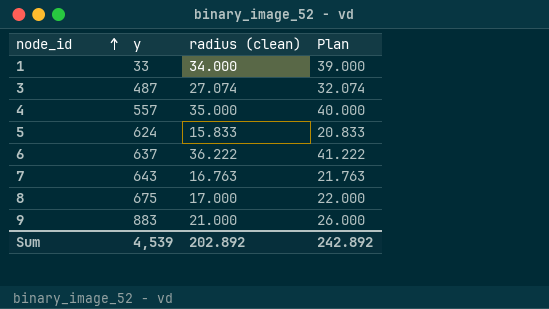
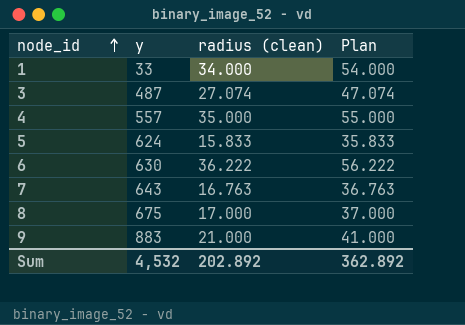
column Plan | formula: [radius (clean)] + 5 -> [radius (clean)] + 20
6 | y: 637 -> 630
Sum | y: 4,539 -> 4,532
Sum | Plan: 242.892 -> 362.892

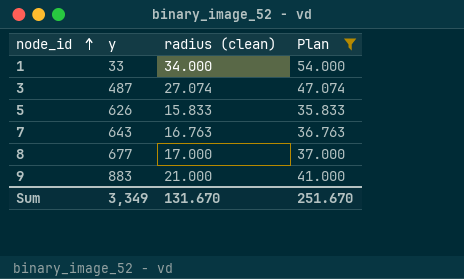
filter: none -> Plan <= 54.000
5 | y: 624 -> 626
8 | y: 675 -> 677
Sum | y: 4,532 -> 3,349
Sum | radius (clean): 202.892 -> 131.670
Sum | Plan: 362.892 -> 251.670

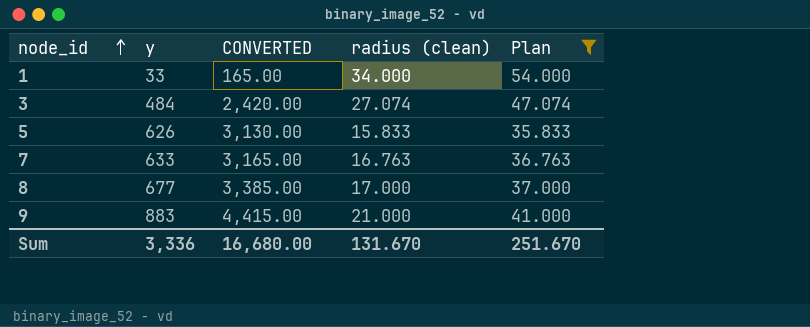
column CONVERTED | formula: none -> [y] * 5
3 | y: 487 -> 484
7 | y: 643 -> 633
Sum | y: 3,349 -> 3,336

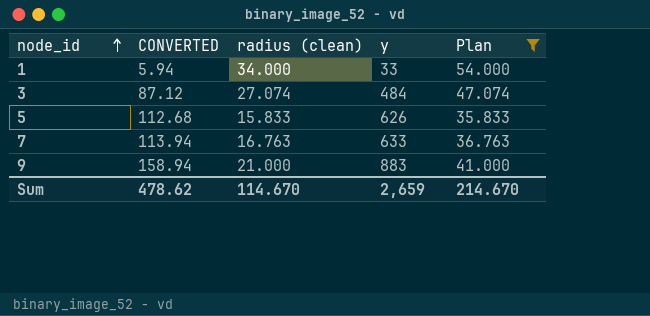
column CONVERTED | formula: [y] * 5 -> [y] * 0.18
column y | position: 2 -> 4
row 8: 677 | 3,385.00 | 17.000 | 37.000 -> none
Sum | CONVERTED: 16,680.00 -> 478.62
Sum | radius (clean): 131.670 -> 114.670
Sum | y: 3,336 -> 2,659
Sum | Plan: 251.670 -> 214.670

